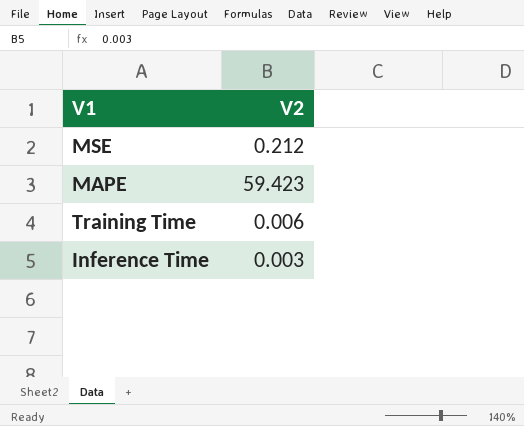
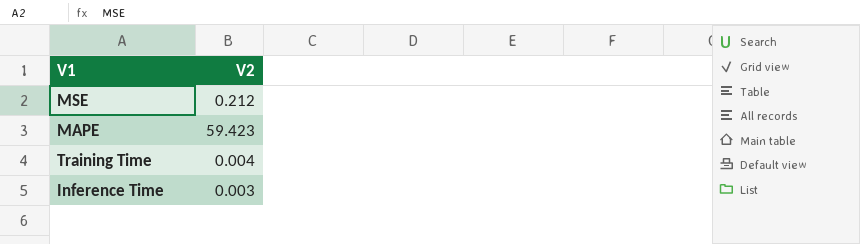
Training Time | V2: 0.006 -> 0.004

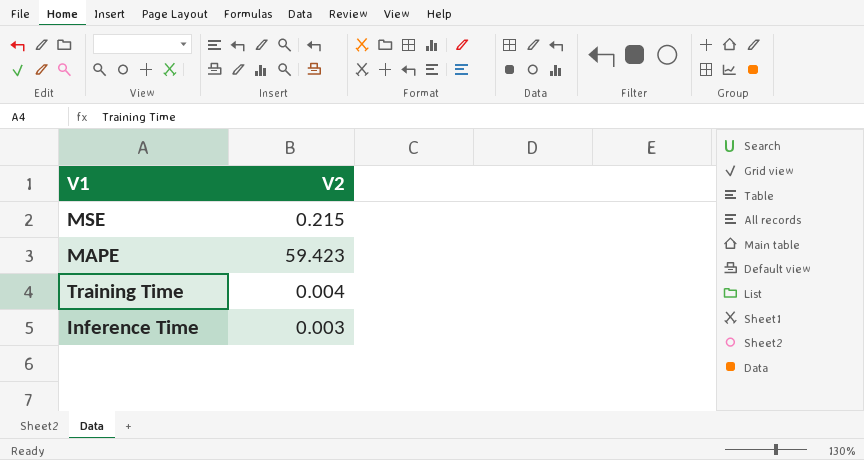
MSE | V2: 0.212 -> 0.215

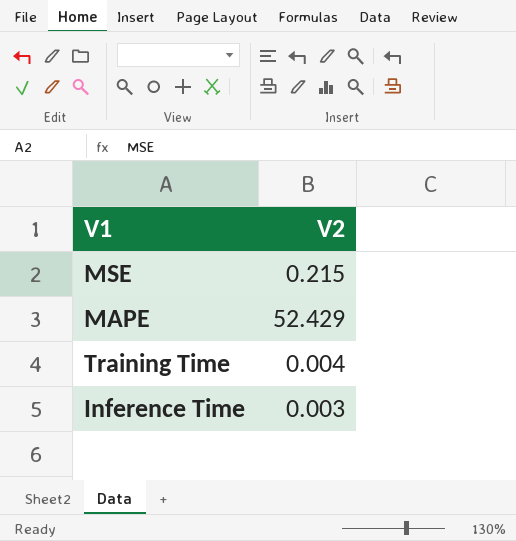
MAPE | V2: 59.423 -> 52.429

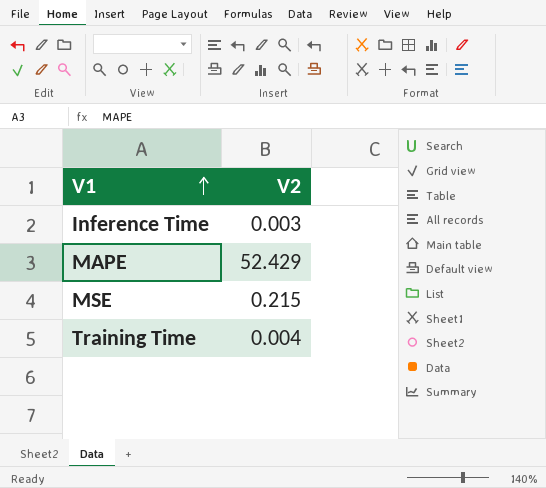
row order: none -> V1 ascending

